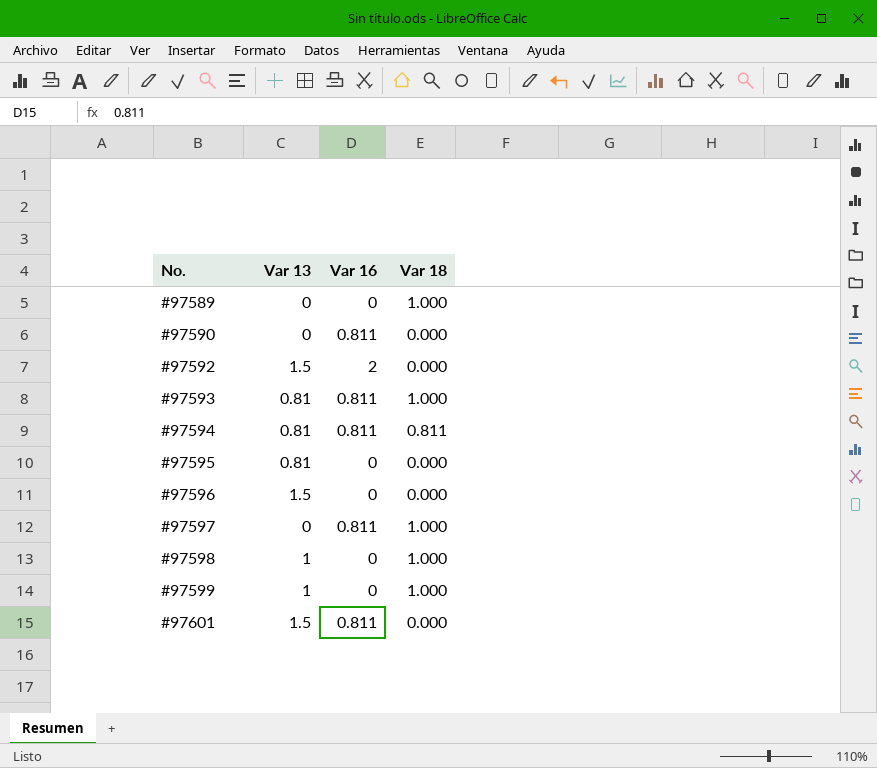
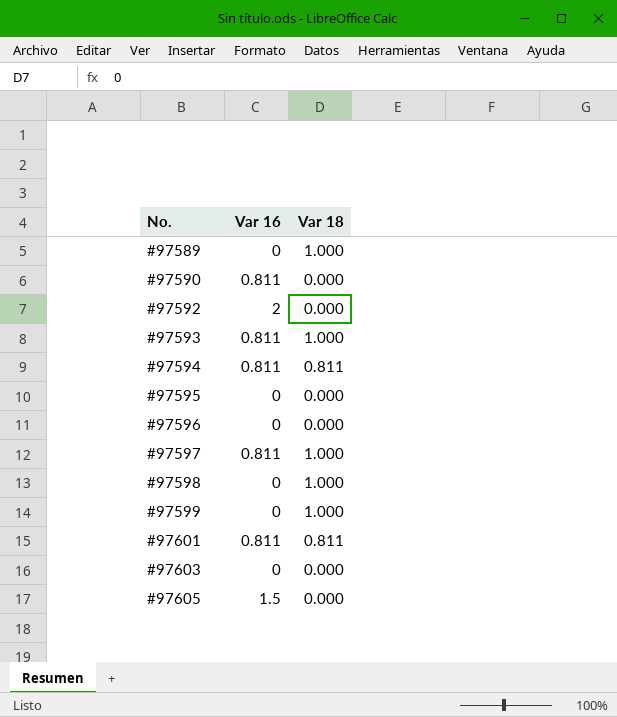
column Var 13 | position: 2 -> none
#97601 | Var 18: 0.000 -> 0.811
row #97603: none -> 0 | 0.000
row #97605: none -> 1.5 | 0.000

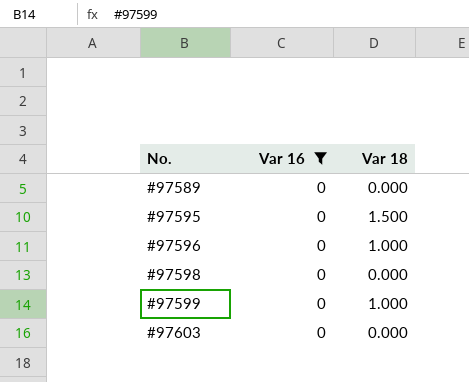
filter: none -> Var 16 = 0
#97589 | Var 18: 1.000 -> 0.000
#97595 | Var 18: 0.000 -> 1.500
#97596 | Var 18: 0.000 -> 1.000
#97598 | Var 18: 1.000 -> 0.000

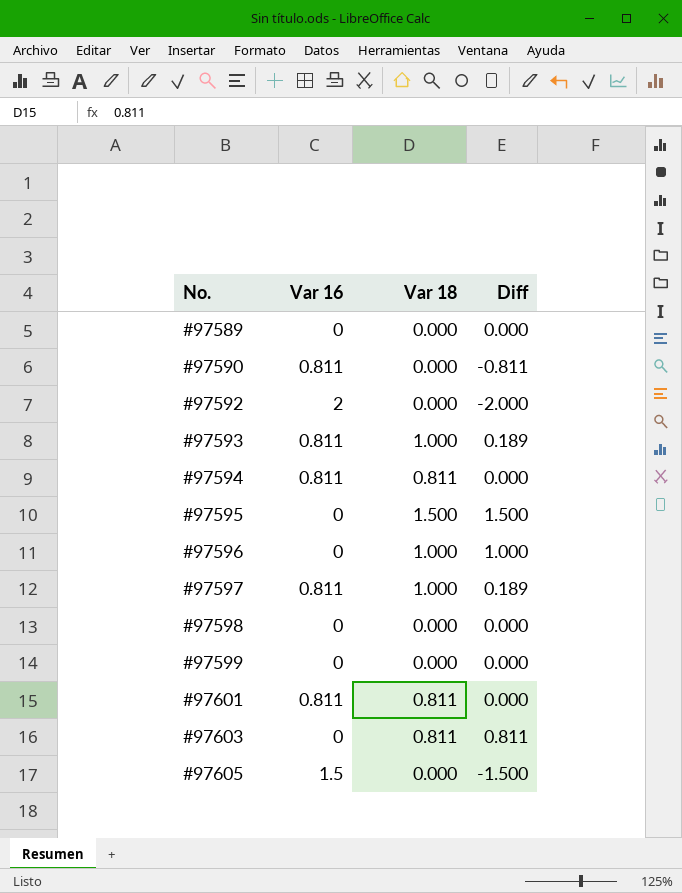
filter: Var 16 = 0 -> none
column Diff | formula: none -> [Var 18] - [Var 16]
#97599 | Var 18: 1.000 -> 0.000
#97603 | Var 18: 0.000 -> 0.811

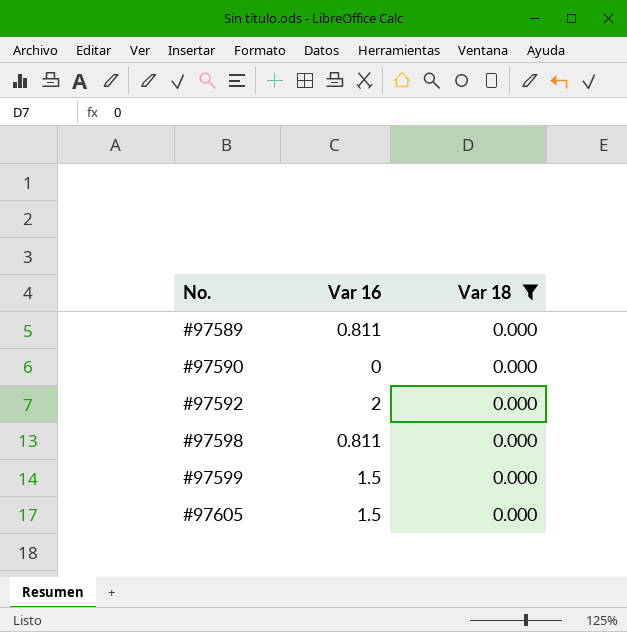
filter: none -> Var 18 = 0.000
column Diff | formula: [Var 18] - [Var 16] -> none
#97589 | Var 16: 0 -> 0.811
#97590 | Var 16: 0.811 -> 0
#97598 | Var 16: 0 -> 0.811
#97599 | Var 16: 0 -> 1.5

